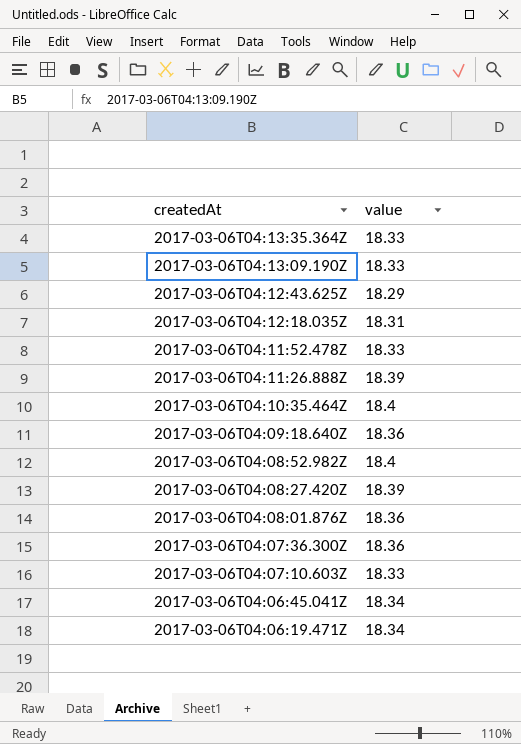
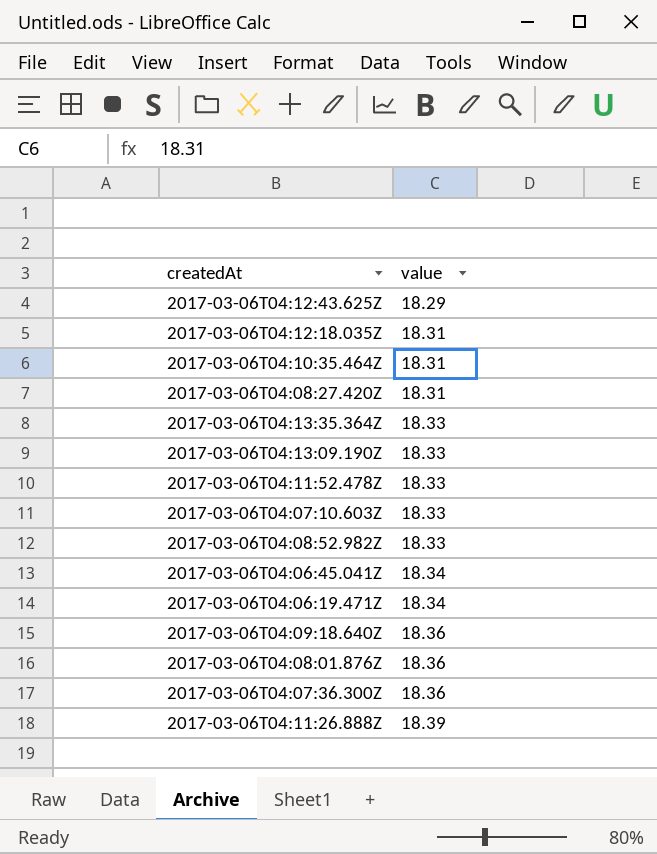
row order: createdAt descending -> value ascending
2017-03-06T04:10:35.464Z | value: 18.4 -> 18.31
2017-03-06T04:08:27.420Z | value: 18.39 -> 18.31
2017-03-06T04:08:52.982Z | value: 18.4 -> 18.33

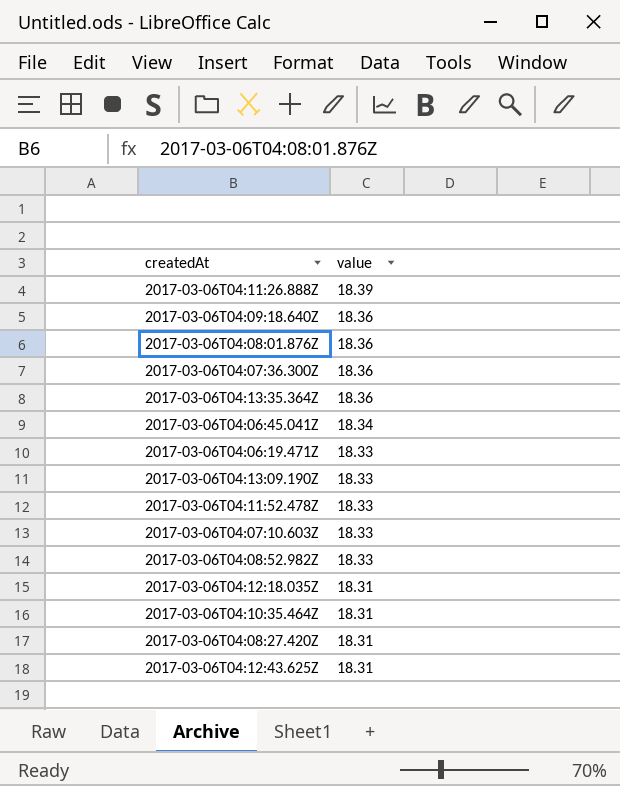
row order: value ascending -> value descending
2017-03-06T04:13:35.364Z | value: 18.33 -> 18.36
2017-03-06T04:06:19.471Z | value: 18.34 -> 18.33
2017-03-06T04:12:43.625Z | value: 18.29 -> 18.31

